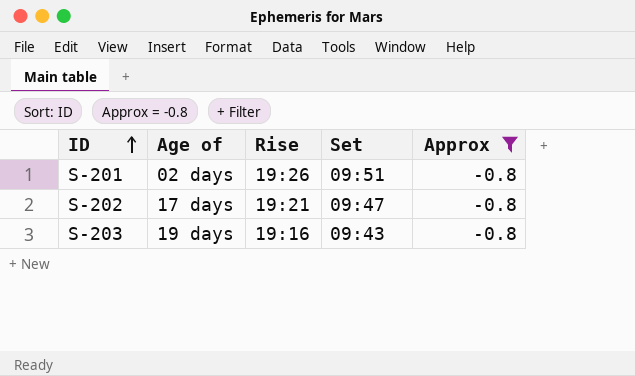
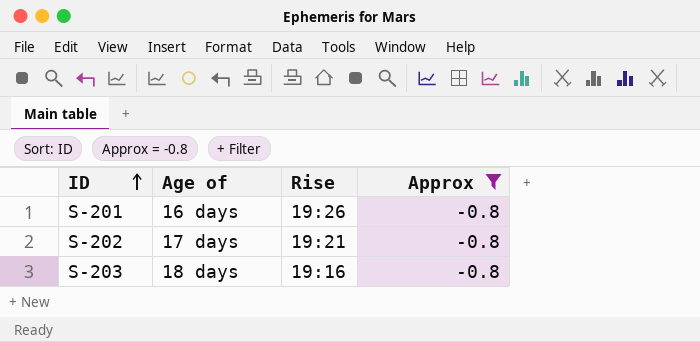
column Set | position: 4 -> none
S-201 | Age of: 02 days -> 16 days
S-203 | Age of: 19 days -> 18 days

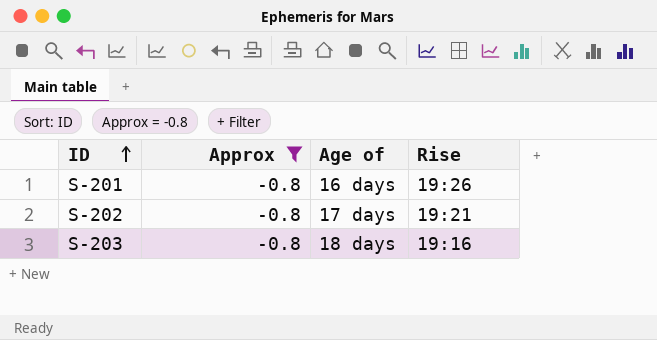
column Approx | position: 4 -> 2

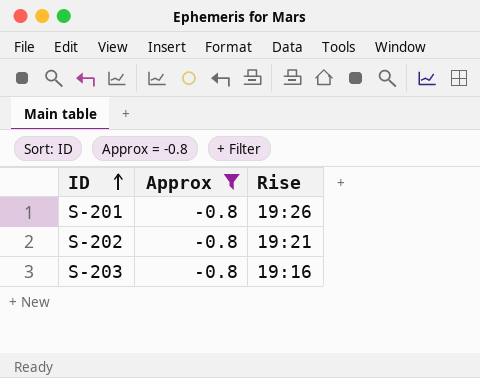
column Age of | position: 3 -> none

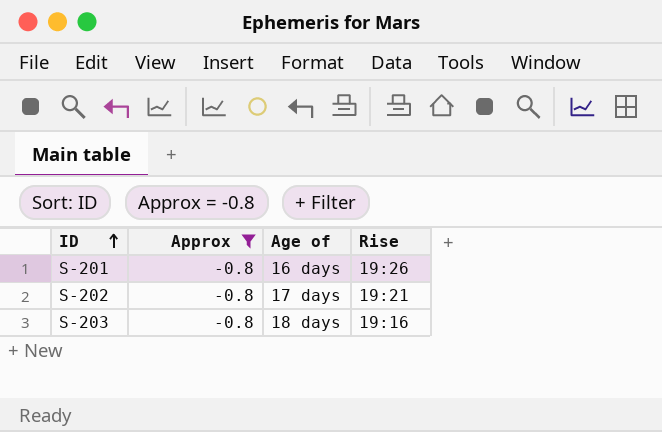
column Age of | position: none -> 3

